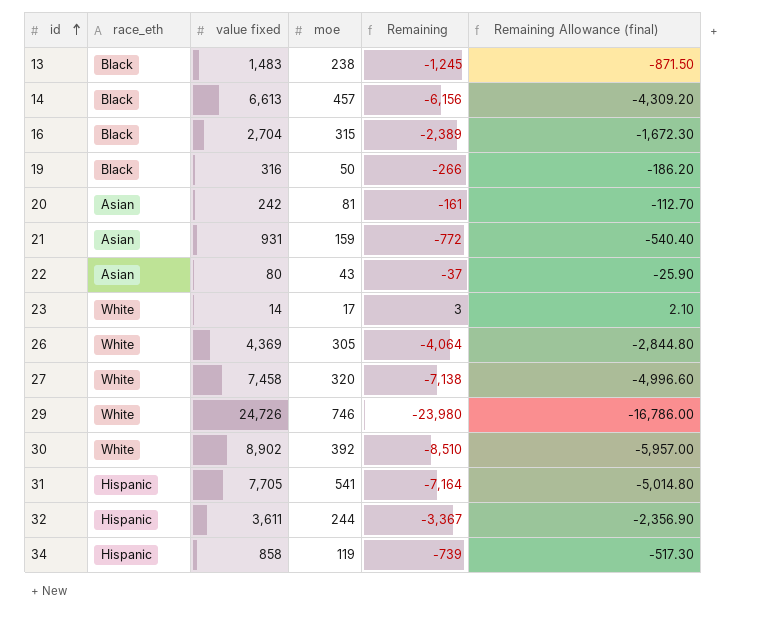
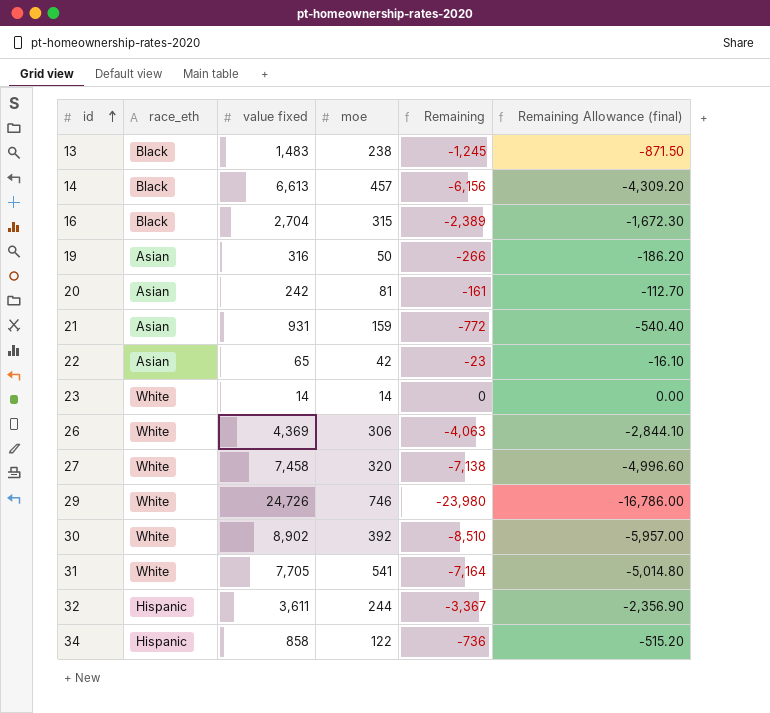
19 | race_eth: Black -> Asian
22 | value fixed: 80 -> 65
22 | moe: 43 -> 42
22 | Remaining: -37 -> -23
22 | Remaining Allowance (final): -25.90 -> -16.10
23 | moe: 17 -> 14
23 | Remaining: 3 -> 0
23 | Remaining Allowance (final): 2.10 -> 0.00
26 | moe: 305 -> 306
26 | Remaining: -4,064 -> -4,063
26 | Remaining Allowance (final): -2,844.80 -> -2,844.10
31 | race_eth: Hispanic -> White
34 | moe: 119 -> 122
34 | Remaining: -739 -> -736
34 | Remaining Allowance (final): -517.30 -> -515.20

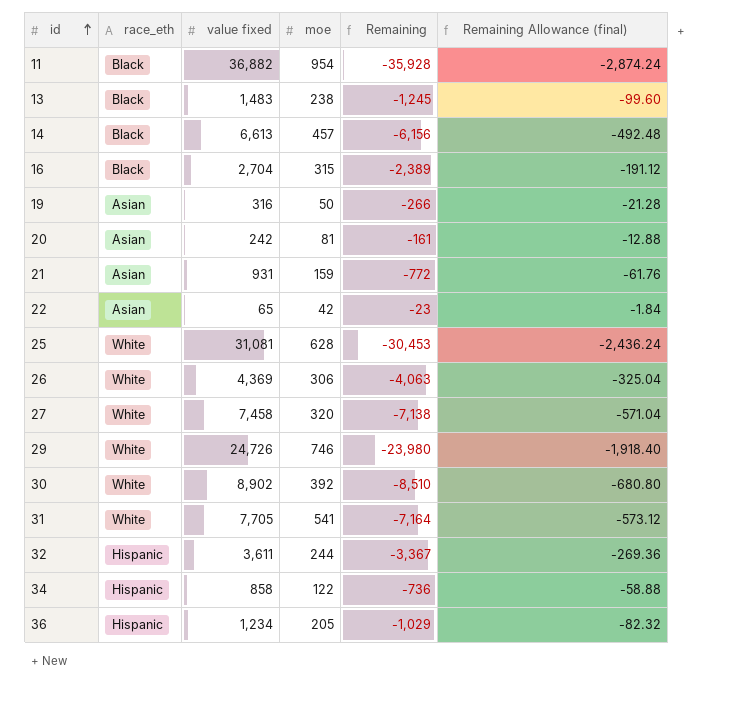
column Remaining Allowance (final) | formula: [Remaining] * 0.7 -> [Remaining] * 0.08
row 23: White | 14 | 14 | 0 | 0.00 -> none
row 11: none -> Black | 36,882 | 954 | -35,928 | -2,874.24
row 25: none -> White | 31,081 | 628 | -30,453 | -2,436.24
row 36: none -> Hispanic | 1,234 | 205 | -1,029 | -82.32

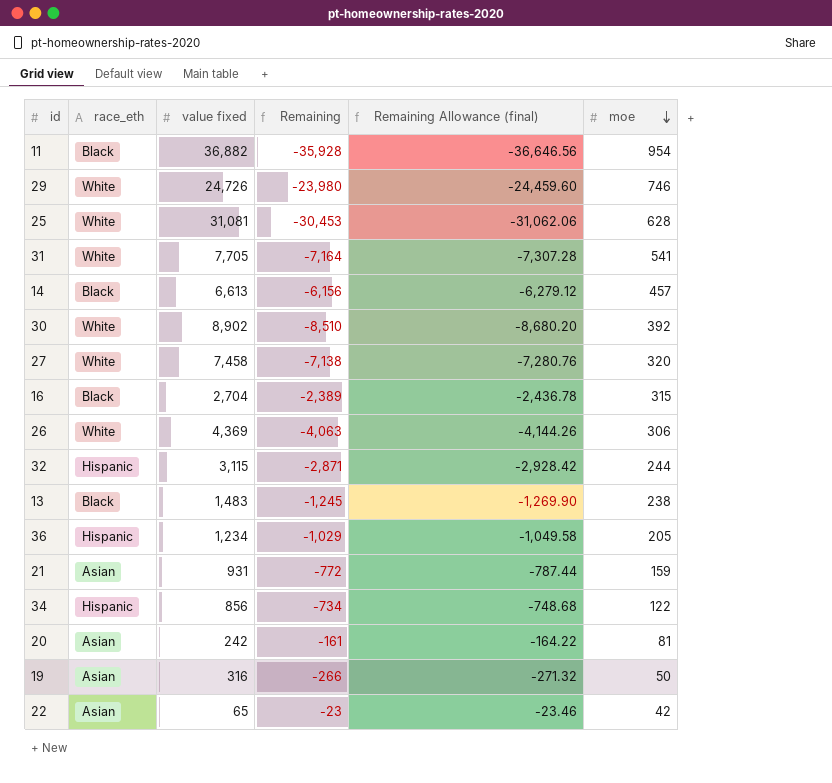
row order: id ascending -> moe descending
column Remaining Allowance (final) | formula: [Remaining] * 0.08 -> [Remaining] * 1.02
column moe | position: 4 -> 6
32 | value fixed: 3,611 -> 3,115
32 | Remaining: -3,367 -> -2,871
34 | value fixed: 858 -> 856
34 | Remaining: -736 -> -734

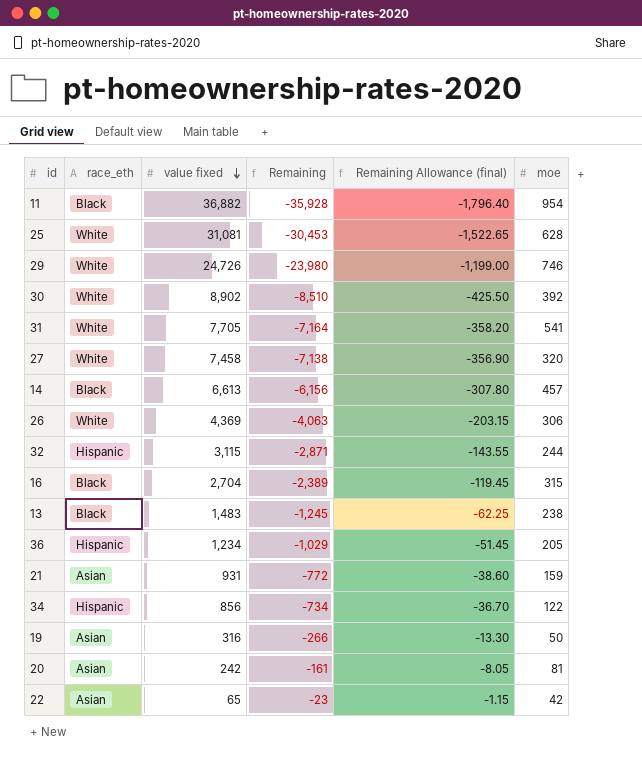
row order: moe descending -> value fixed descending
column Remaining Allowance (final) | formula: [Remaining] * 1.02 -> [Remaining] * 0.05

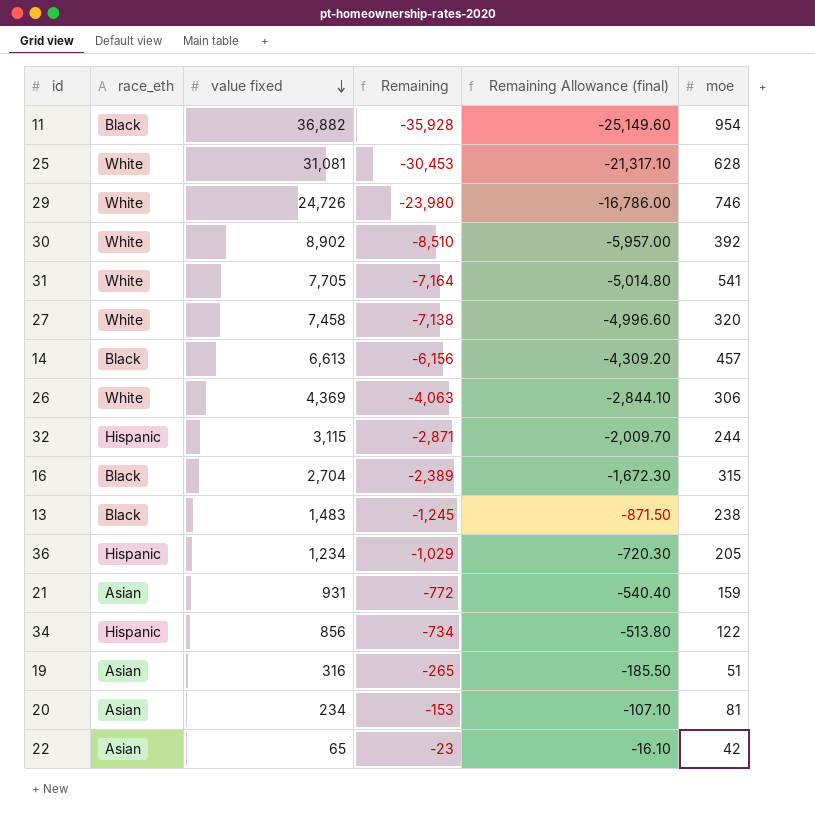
column Remaining Allowance (final) | formula: [Remaining] * 0.05 -> [Remaining] * 0.7
19 | Remaining: -266 -> -265
19 | moe: 50 -> 51
20 | value fixed: 242 -> 234
20 | Remaining: -161 -> -153

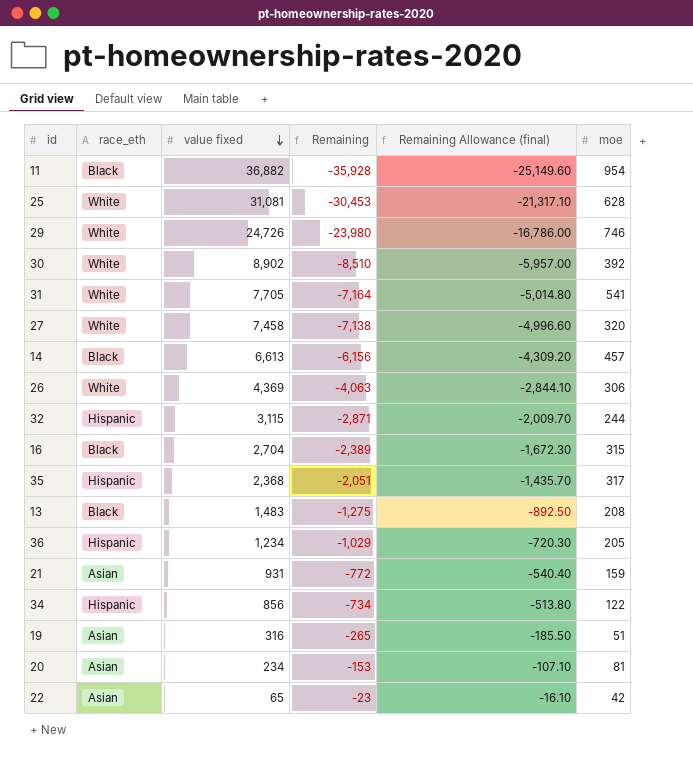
row 35: none -> Hispanic | 2,368 | -2,051 | -1,435.70 | 317
13 | Remaining: -1,245 -> -1,275
13 | Remaining Allowance (final): -871.50 -> -892.50
13 | moe: 238 -> 208

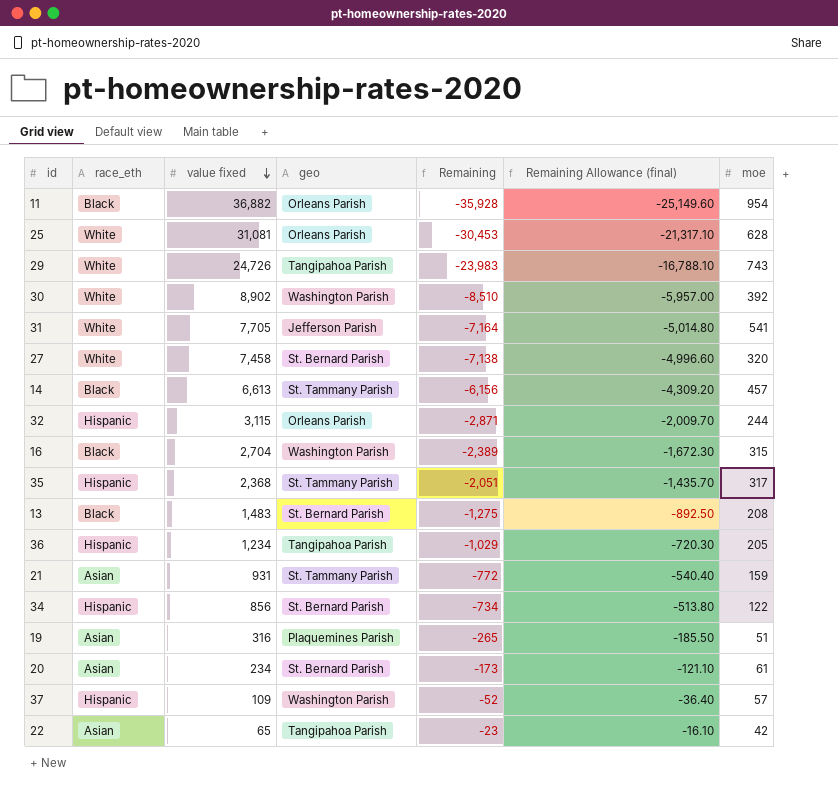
column geo | position: none -> 4
row 26: White | 4,369 | -4,063 | -2,844.10 | 306 -> none
29 | Remaining: -23,980 -> -23,983
29 | Remaining Allowance (final): -16,786.00 -> -16,788.10
29 | moe: 746 -> 743
20 | Remaining: -153 -> -173
20 | Remaining Allowance (final): -107.10 -> -121.10
20 | moe: 81 -> 61
row 37: none -> Hispanic | 109 | Washington Parish | -52 | -36.40 | 57

